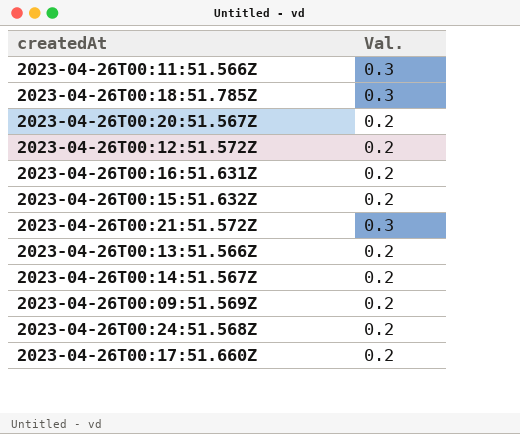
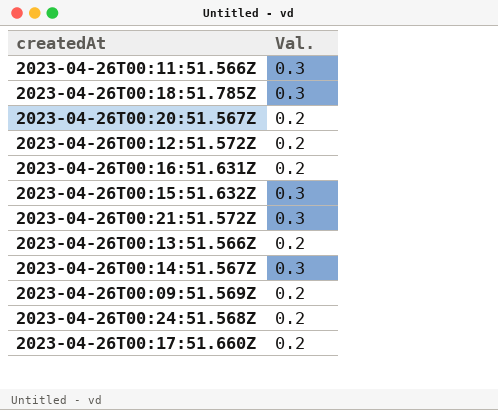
2023-04-26T00:15:51.632Z | Val.: 0.2 -> 0.3
2023-04-26T00:14:51.567Z | Val.: 0.2 -> 0.3

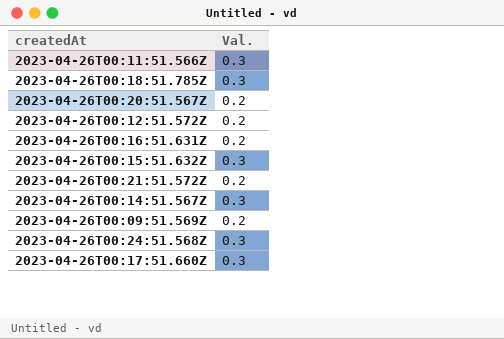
row 2023-04-26T00:13:51.566Z: 0.2 -> none
2023-04-26T00:21:51.572Z | Val.: 0.3 -> 0.2
2023-04-26T00:24:51.568Z | Val.: 0.2 -> 0.3
2023-04-26T00:17:51.660Z | Val.: 0.2 -> 0.3

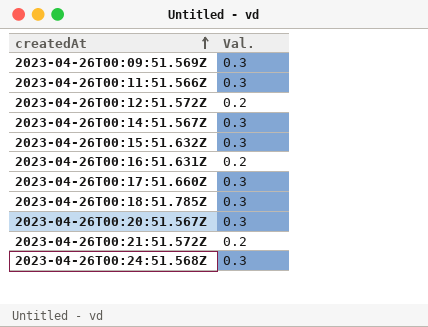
row order: none -> createdAt ascending
2023-04-26T00:09:51.569Z | Val.: 0.2 -> 0.3
2023-04-26T00:20:51.567Z | Val.: 0.2 -> 0.3

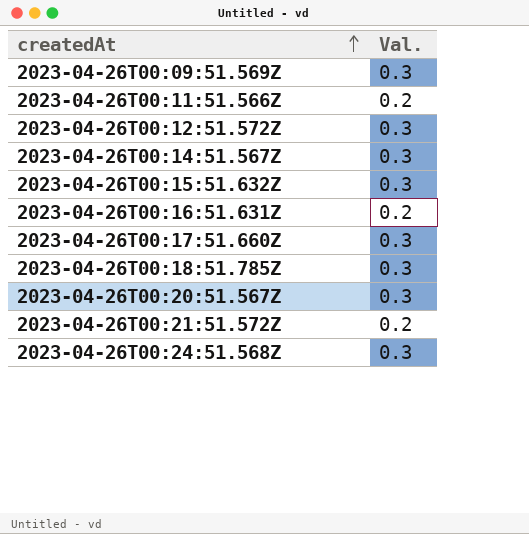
2023-04-26T00:11:51.566Z | Val.: 0.3 -> 0.2
2023-04-26T00:12:51.572Z | Val.: 0.2 -> 0.3

